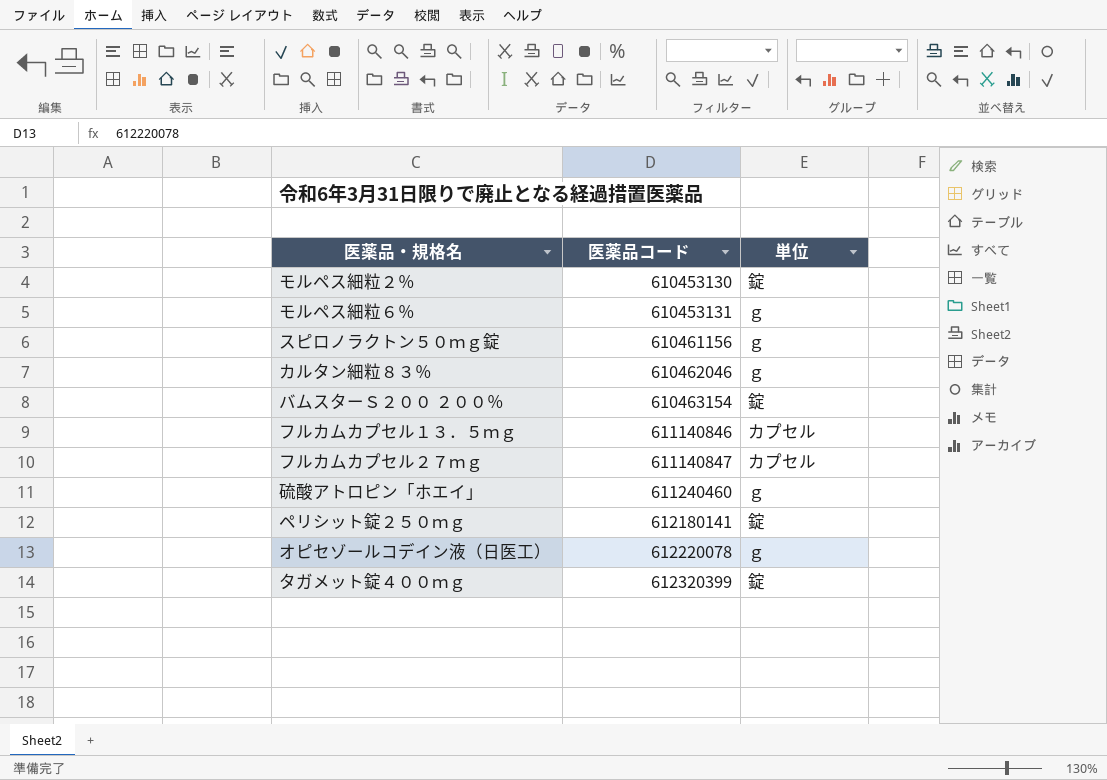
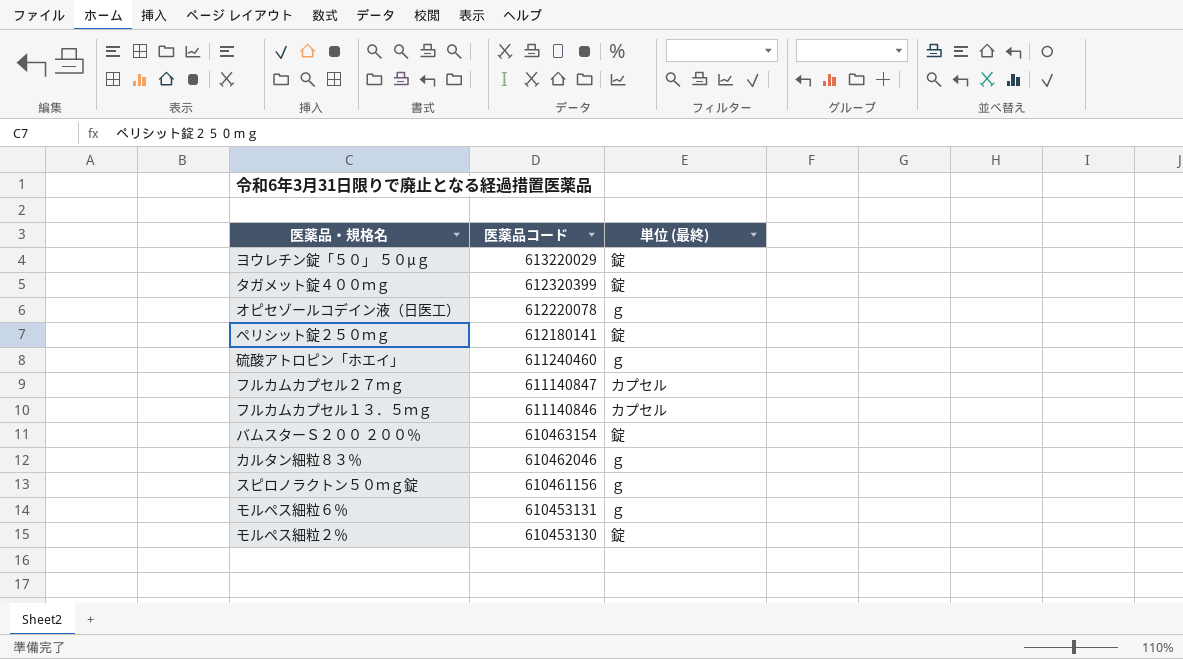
row order: 医薬品コード ascending -> 医薬品コード descending
column name: 単位 -> 単位 (最終)
row ヨウレチン錠「５０」 ５０μｇ: none -> 613220029 | 錠

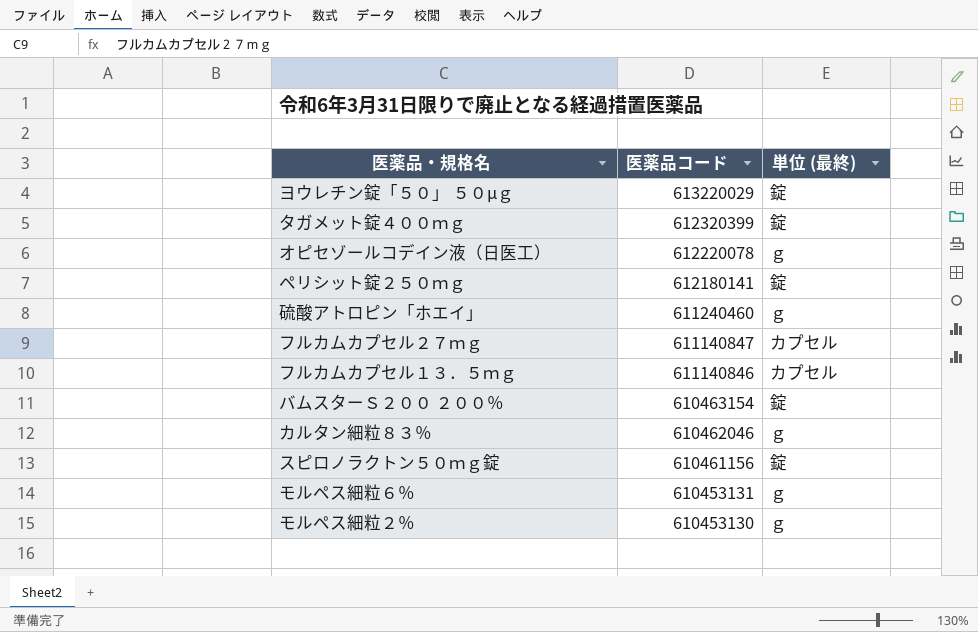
スピロノラクトン５０ｍｇ錠 | 単位 (最終): ｇ -> 錠
モルペス細粒２％ | 単位 (最終): 錠 -> ｇ

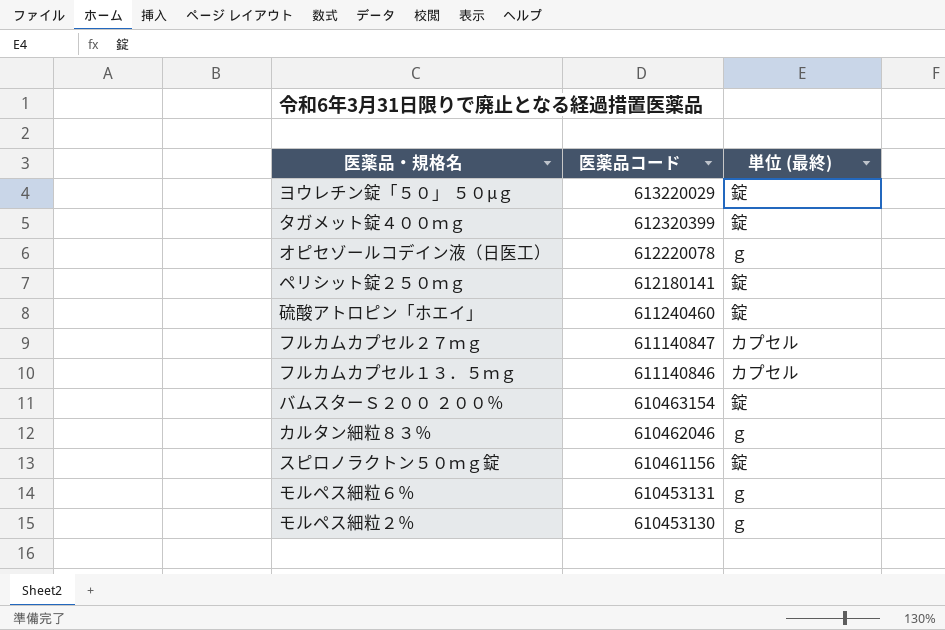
硫酸アトロピン「ホエイ」 | 単位 (最終): ｇ -> 錠

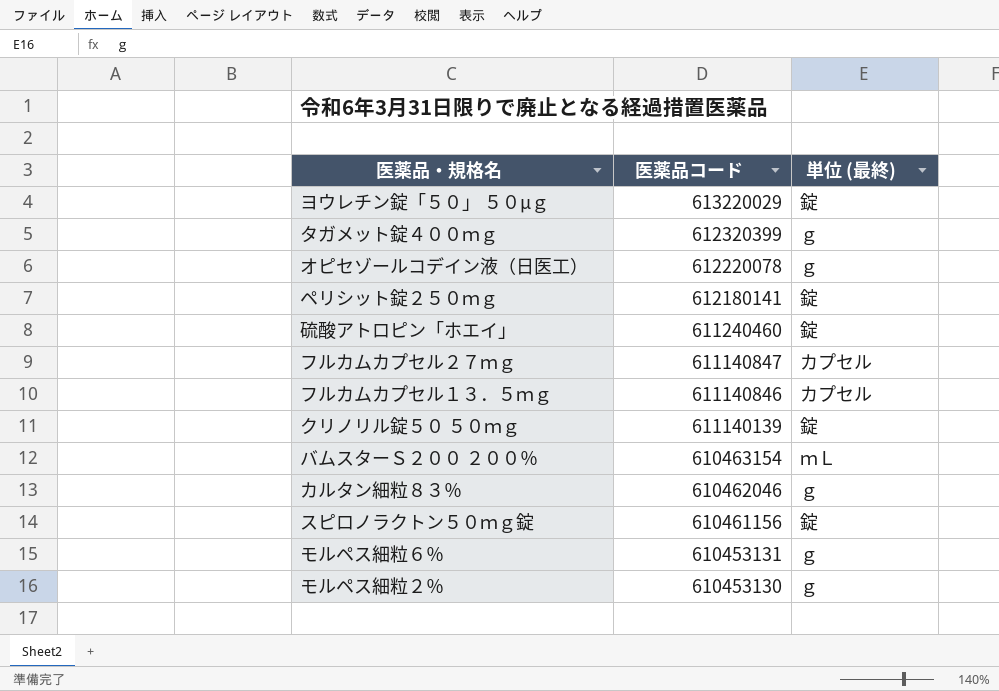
タガメット錠４００ｍｇ | 単位 (最終): 錠 -> ｇ
row クリノリル錠５０ ５０ｍｇ: none -> 611140139 | 錠
バムスターＳ２００ ２００％ | 単位 (最終): 錠 -> ｍＬ

